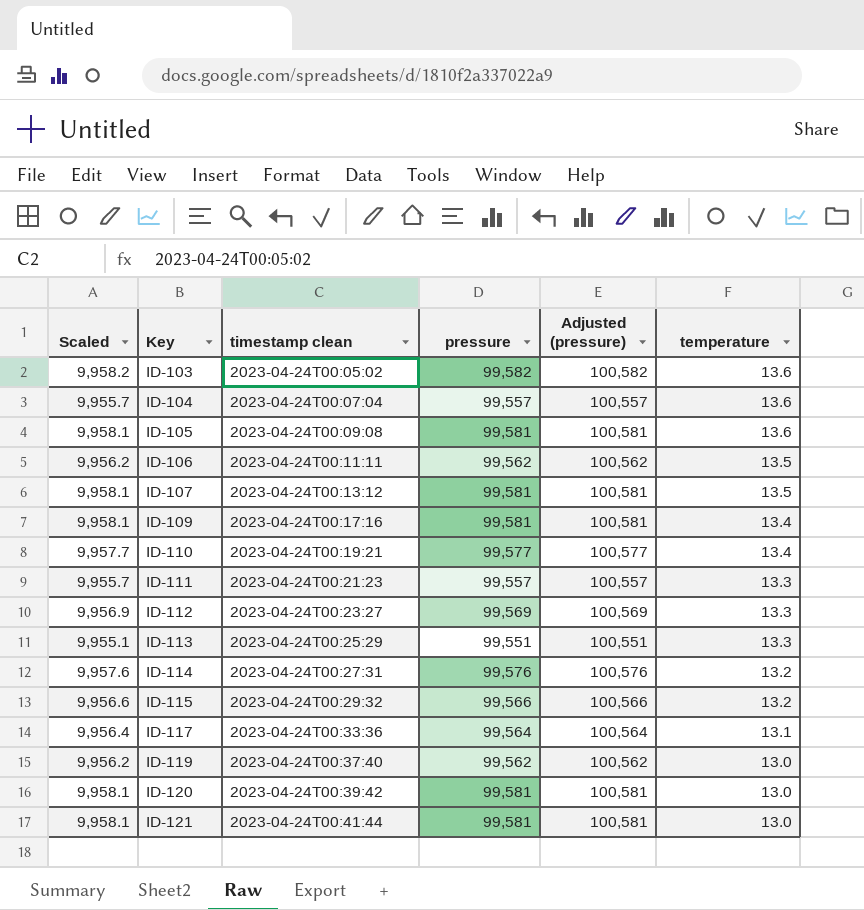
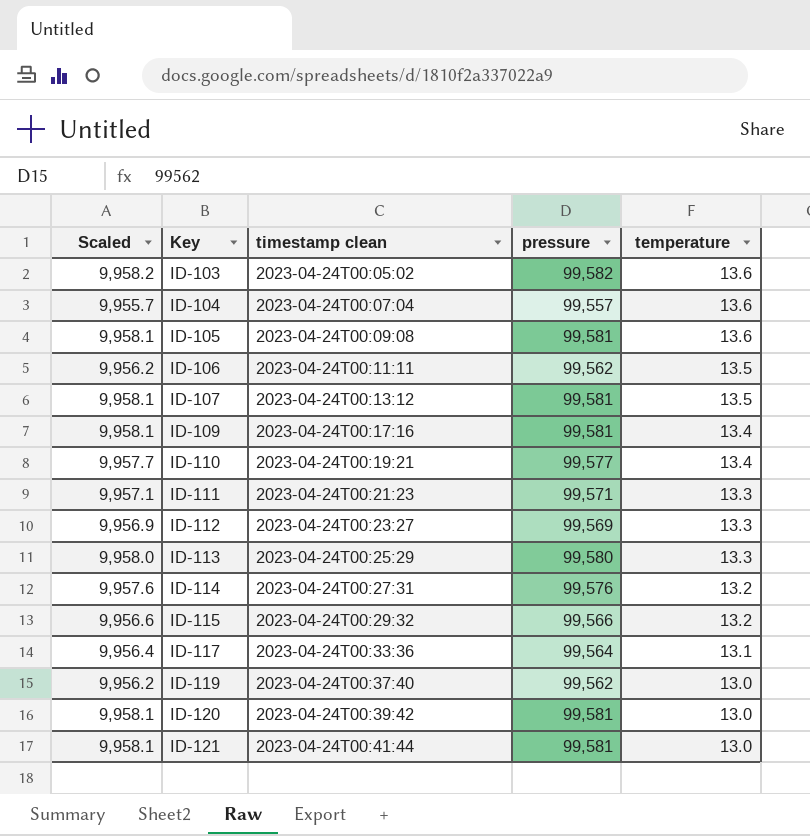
column Adjusted (pressure) | formula: [pressure] + 1000 -> none
ID-111 | Scaled: 9,955.7 -> 9,957.1
ID-111 | pressure: 99,557 -> 99,571
ID-113 | Scaled: 9,955.1 -> 9,958.0
ID-113 | pressure: 99,551 -> 99,580

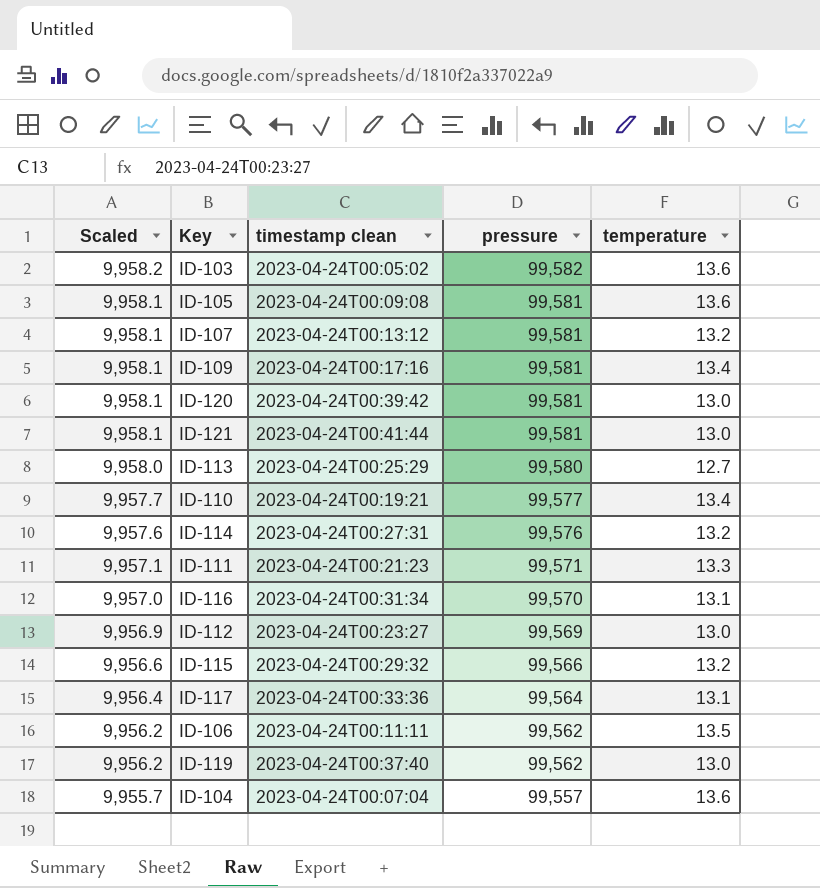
row order: Key ascending -> Scaled descending
ID-107 | temperature: 13.5 -> 13.2
ID-113 | temperature: 13.3 -> 12.7
row ID-116: none -> 9,957.0 | 2023-04-24T00:31:34 | 99,570 | 13.1
ID-112 | temperature: 13.3 -> 13.0

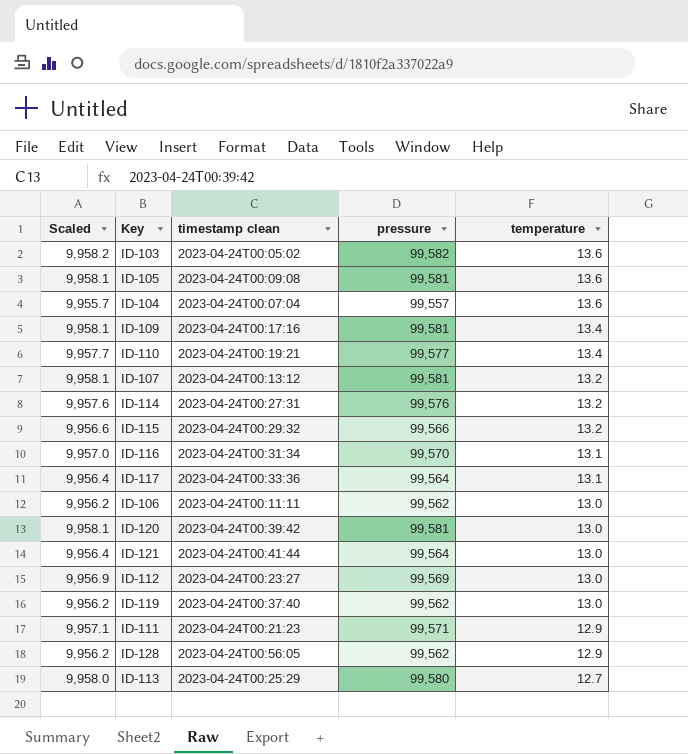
row order: Scaled descending -> temperature descending
ID-106 | temperature: 13.5 -> 13.0
ID-121 | Scaled: 9,958.1 -> 9,956.4
ID-121 | pressure: 99,581 -> 99,564
ID-111 | temperature: 13.3 -> 12.9
row ID-128: none -> 9,956.2 | 2023-04-24T00:56:05 | 99,562 | 12.9

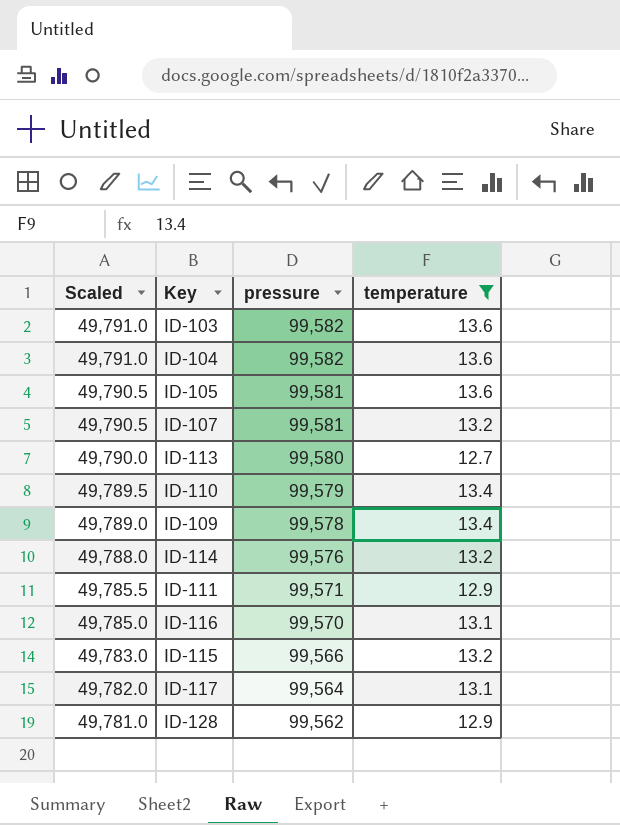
filter: none -> temperature != 13.0
row order: temperature descending -> Scaled descending
column timestamp clean | position: 3 -> none
column Scaled | formula: [pressure] * 0.1 -> [pressure] * 0.5
ID-104 | pressure: 99,557 -> 99,582
ID-110 | pressure: 99,577 -> 99,579
ID-109 | pressure: 99,581 -> 99,578

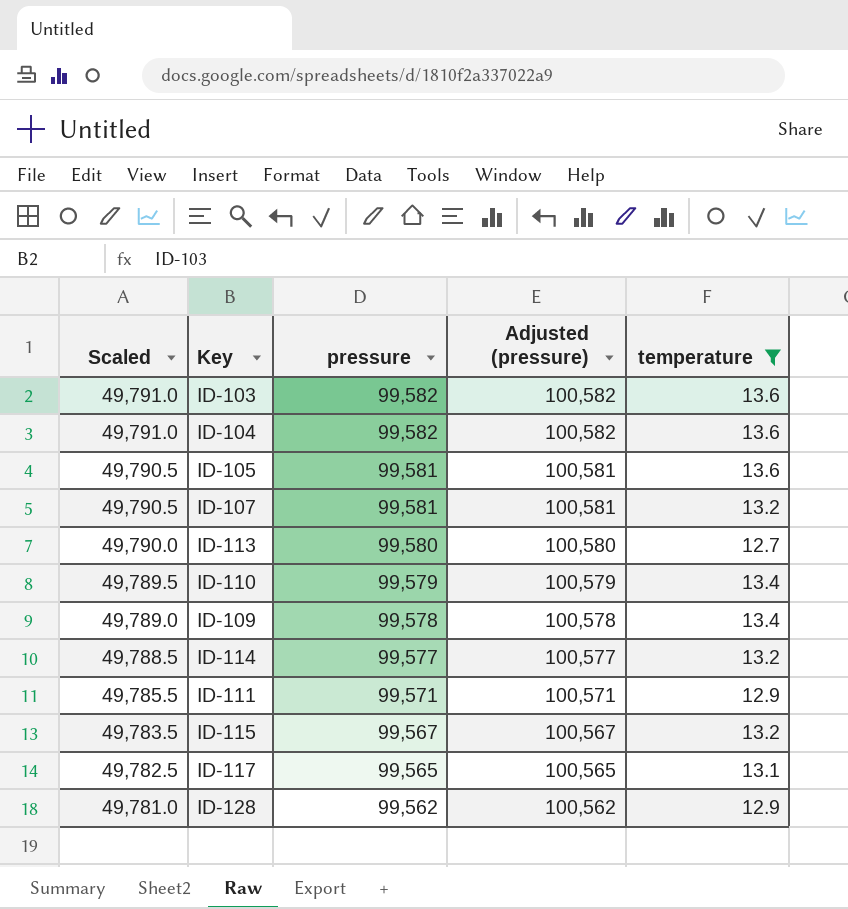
column Adjusted (pressure) | formula: none -> [pressure] + 1000
row ID-116: 49,785.0 | 99,570 | 13.1 -> none
ID-114 | Scaled: 49,788.0 -> 49,788.5
ID-114 | pressure: 99,576 -> 99,577
ID-115 | Scaled: 49,783.0 -> 49,783.5
ID-115 | pressure: 99,566 -> 99,567
ID-117 | Scaled: 49,782.0 -> 49,782.5
ID-117 | pressure: 99,564 -> 99,565

